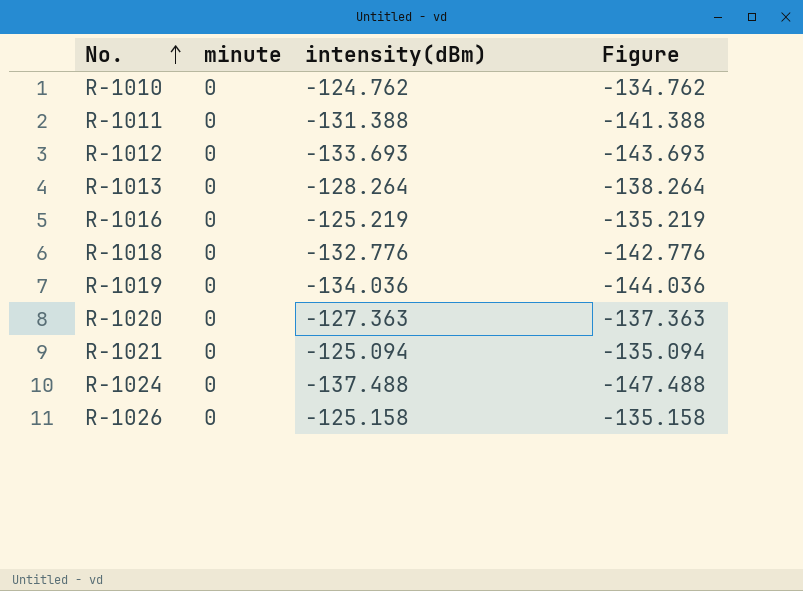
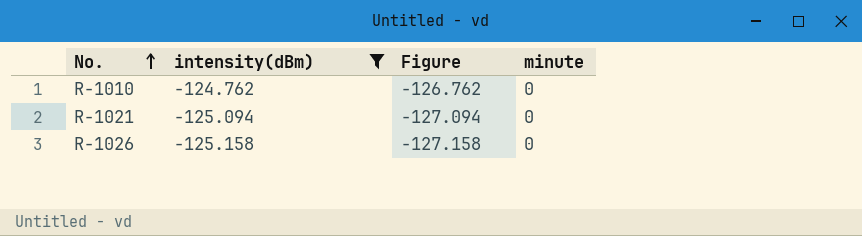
filter: none -> intensity(dBm) >= -125.158
column Figure | formula: [intensity(dBm)] - 10 -> [intensity(dBm)] - 2
column minute | position: 2 -> 4

